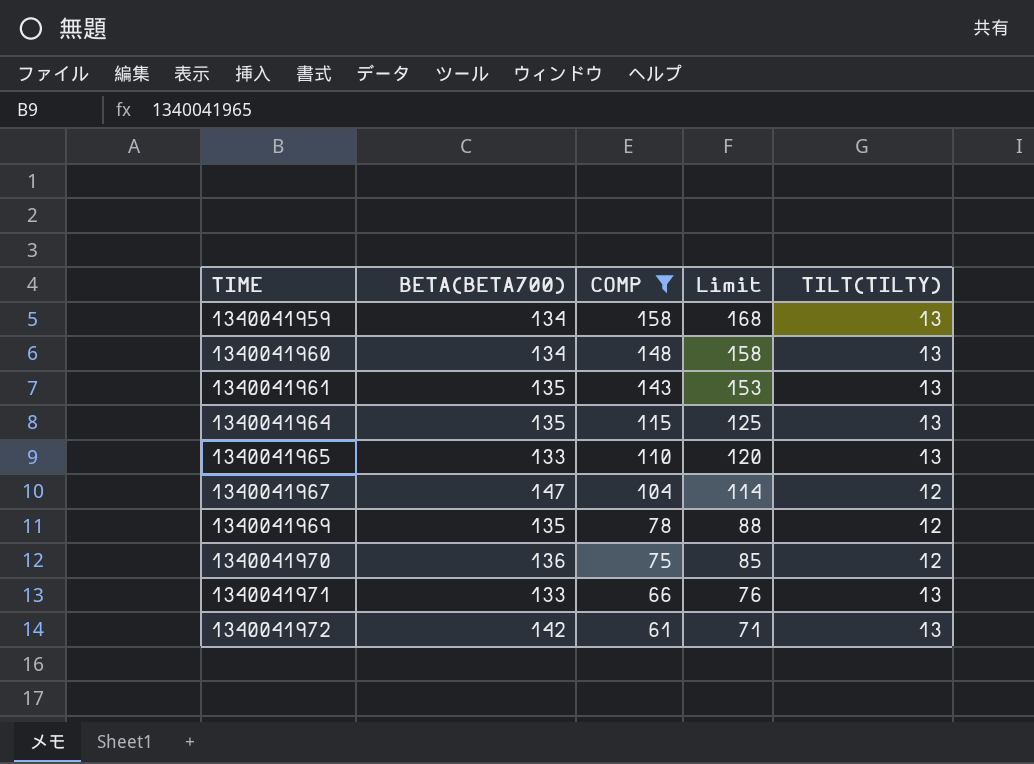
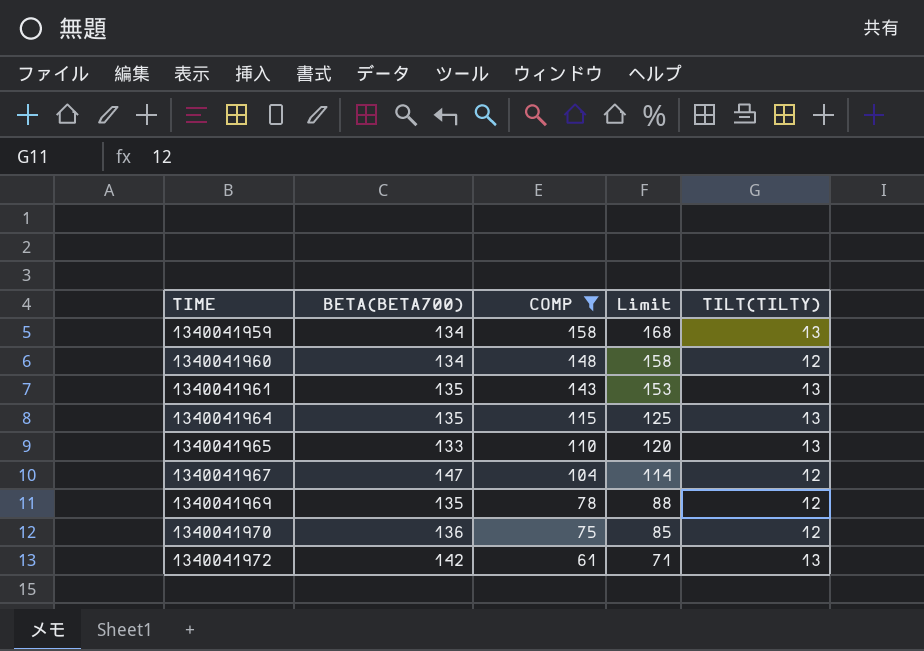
row 1340041971: 133 | 66 | 76 | 13 -> none
1340041960 | TILT(TILTY): 13 -> 12

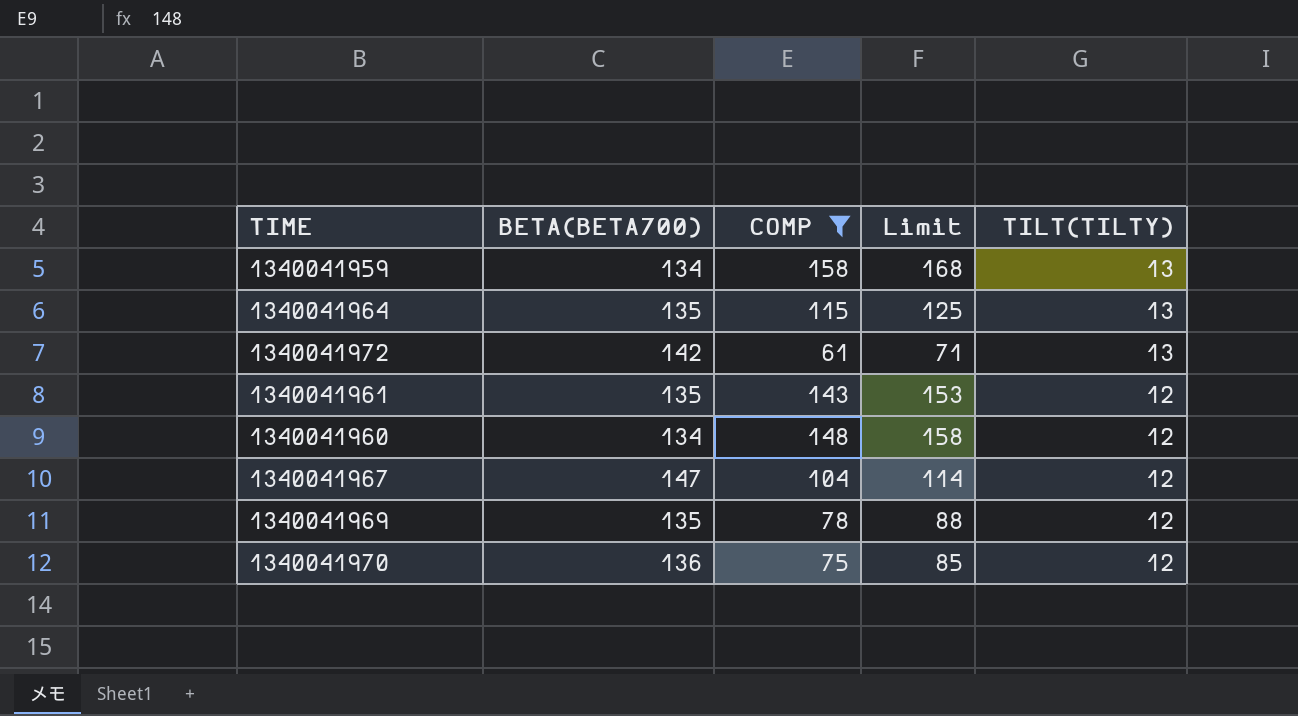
row order: TIME ascending -> TILT(TILTY) descending
row 1340041965: 133 | 110 | 120 | 13 -> none
1340041961 | TILT(TILTY): 13 -> 12

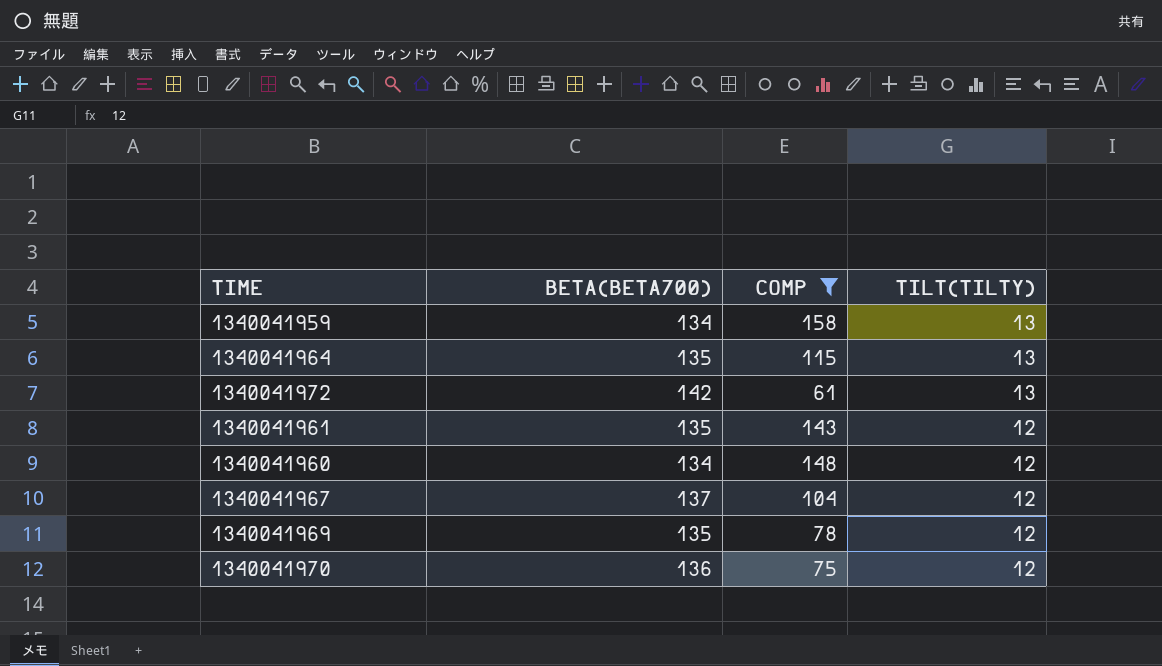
column Limit | formula: [COMP] + 10 -> none
1340041967 | BETA(BETA700): 147 -> 137

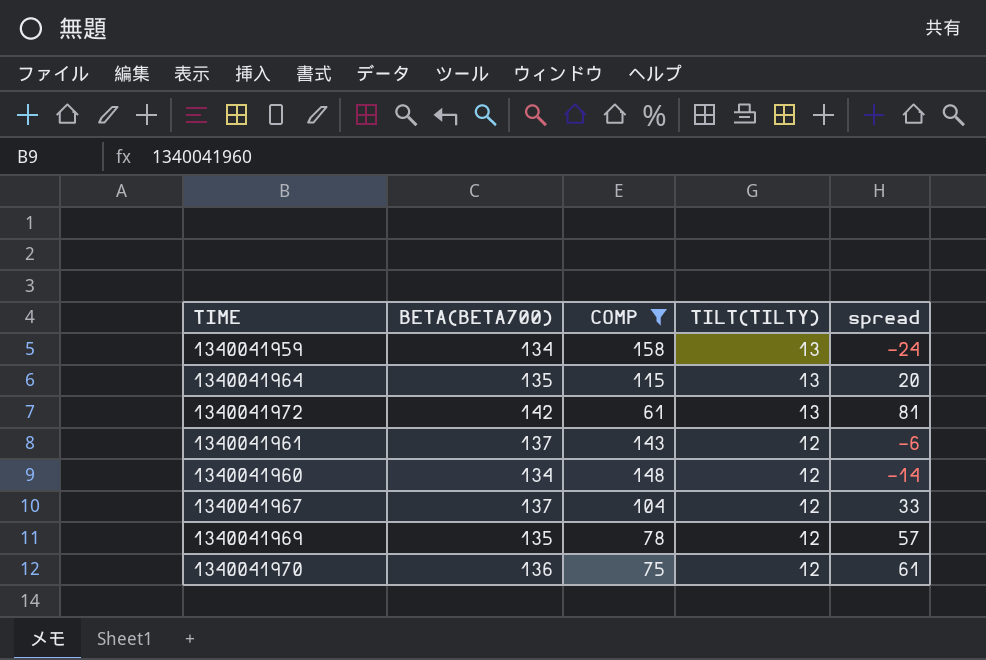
column spread | formula: none -> [BETA(BETA700)] - [COMP]
1340041961 | BETA(BETA700): 135 -> 137

